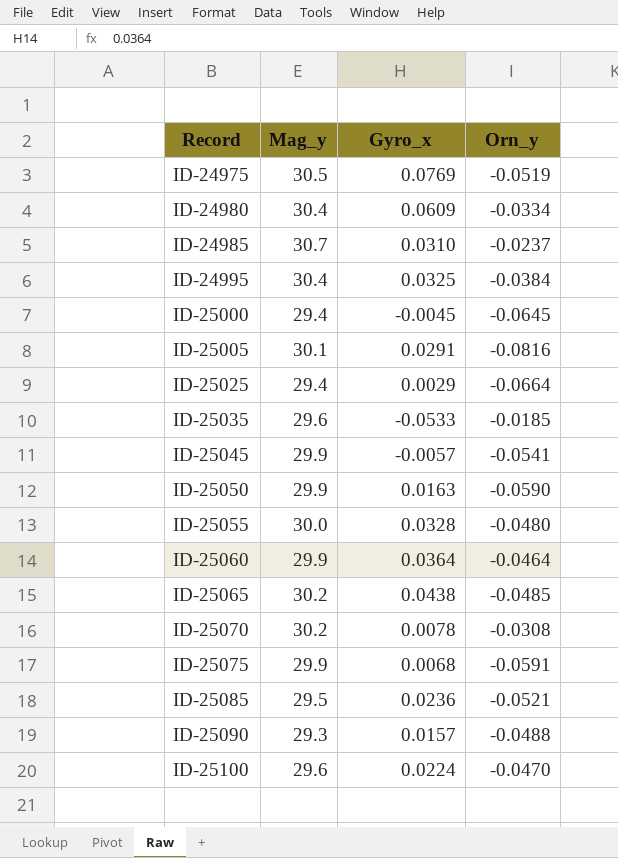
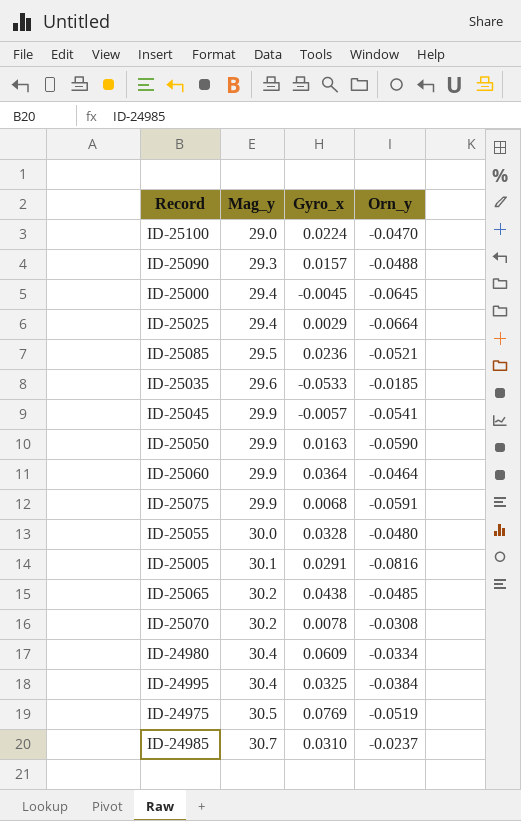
row order: Record ascending -> Mag_y ascending
ID-25100 | Mag_y: 29.6 -> 29.0

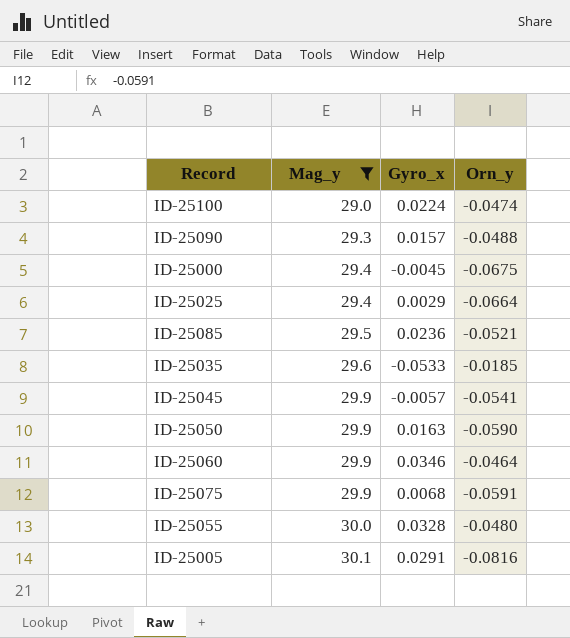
filter: none -> Mag_y <= 30.1
ID-25100 | Orn_y: -0.0470 -> -0.0474
ID-25000 | Orn_y: -0.0645 -> -0.0675
ID-25060 | Gyro_x: 0.0364 -> 0.0346

